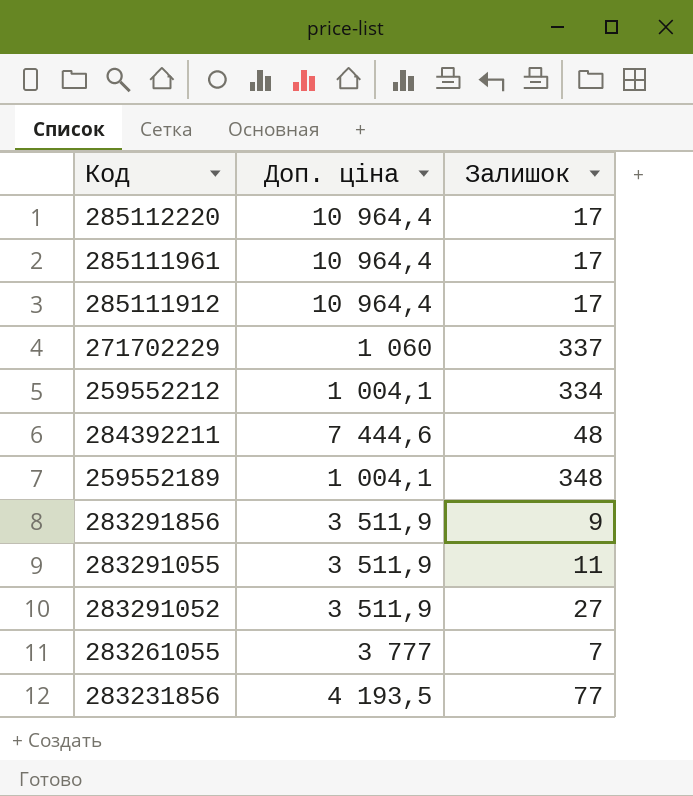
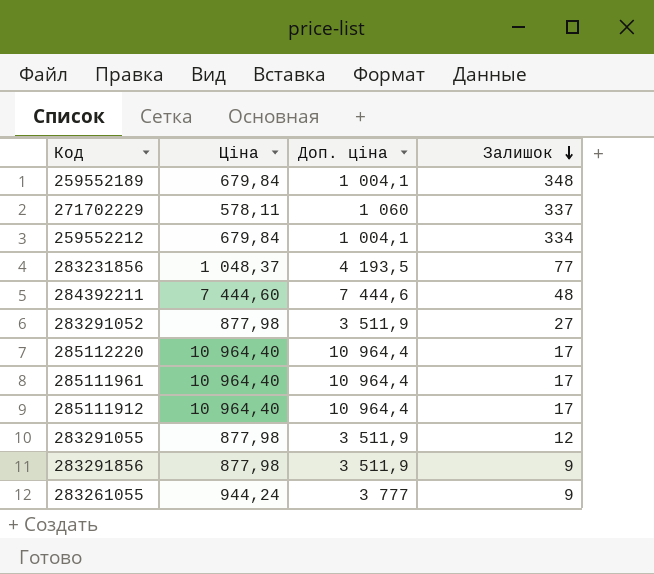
row order: none -> Залишок descending
column Ціна | position: none -> 2
283291055 | Залишок: 11 -> 12
283261055 | Залишок: 7 -> 9

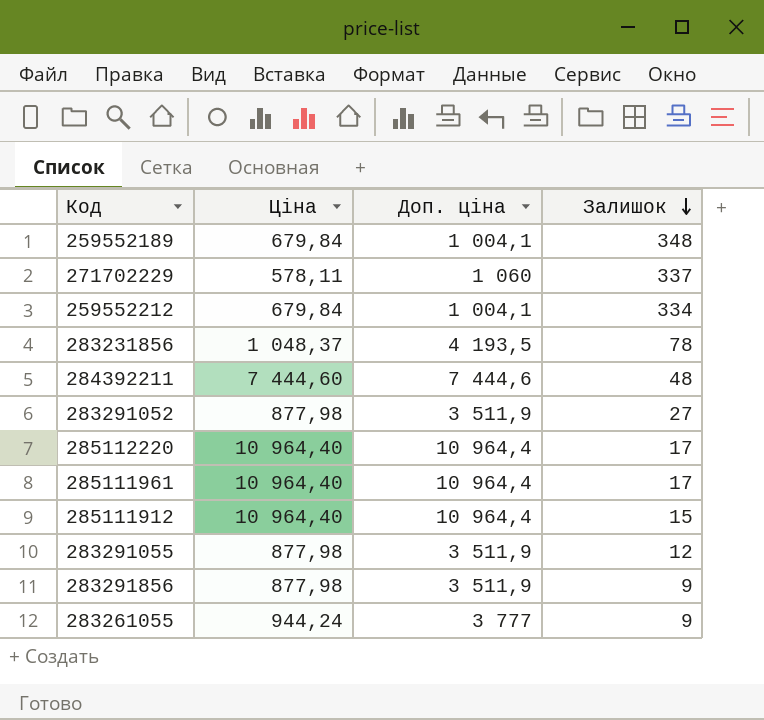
283231856 | Залишок: 77 -> 78
285111912 | Залишок: 17 -> 15

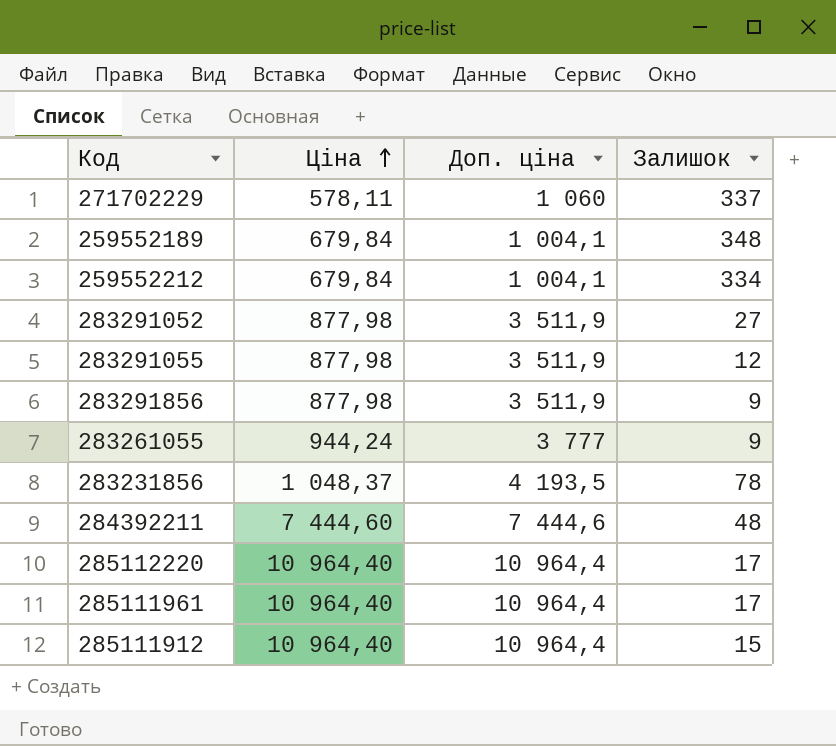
row order: Залишок descending -> Ціна ascending

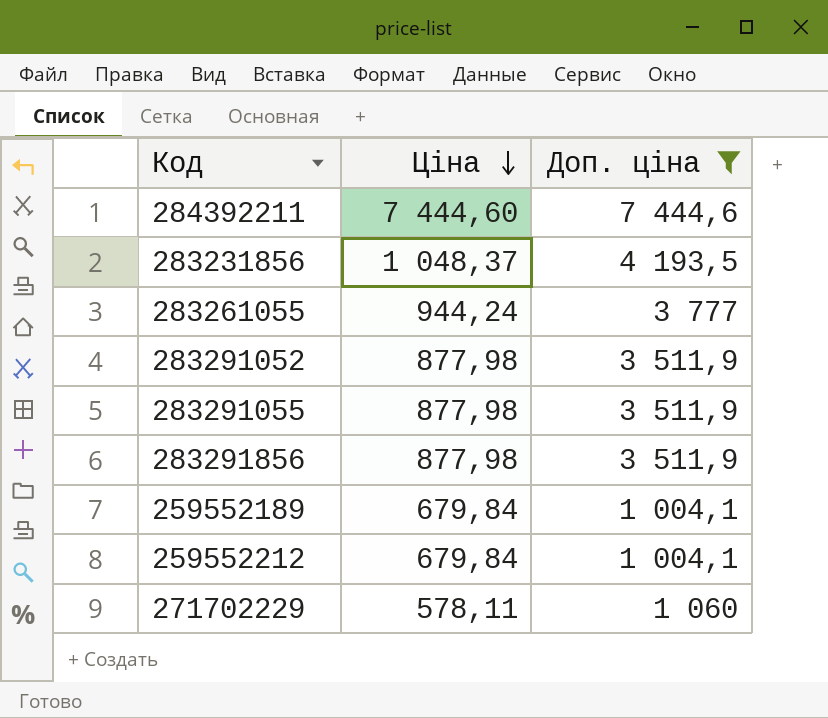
filter: none -> Доп. ціна != 10 964,4
row order: Ціна ascending -> Ціна descending
column Залишок | position: 4 -> none

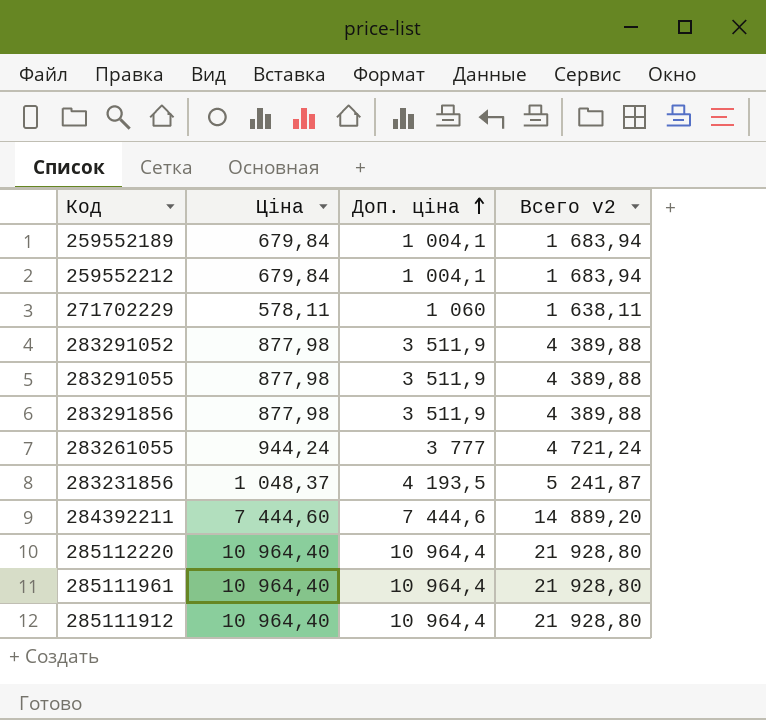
filter: Доп. ціна != 10 964,4 -> none
row order: Ціна descending -> Доп. ціна ascending
column Всего v2 | formula: none -> [Ціна] + [Доп. ціна]

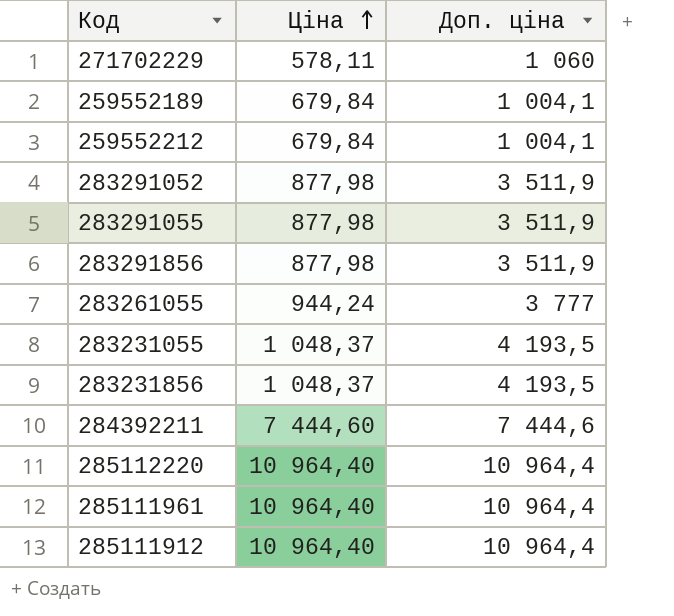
row order: Доп. ціна ascending -> Ціна ascending
column Всего v2 | formula: [Ціна] + [Доп. ціна] -> none
row 283231055: none -> 1 048,37 | 4 193,5

